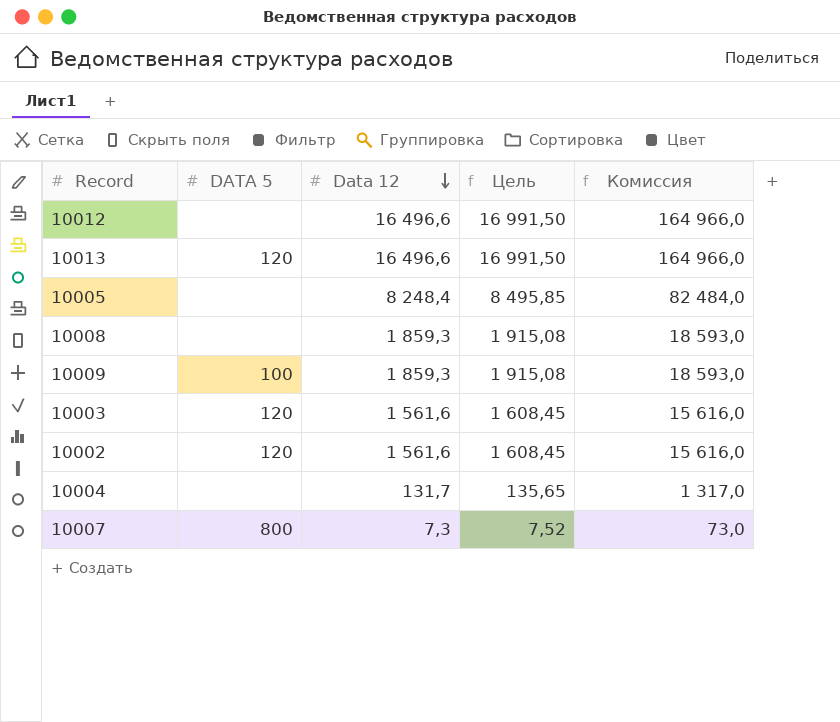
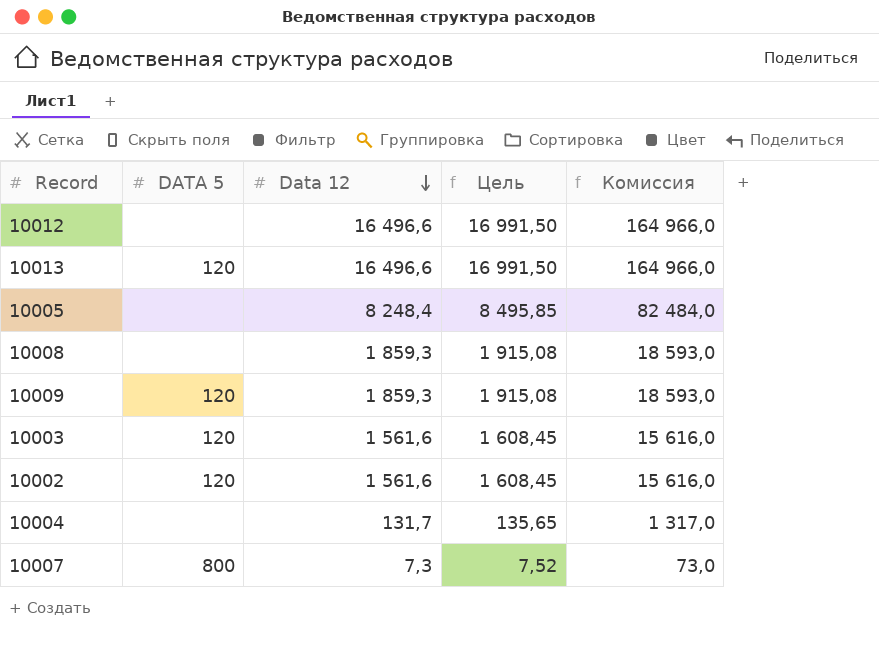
10009 | DATA 5: 100 -> 120

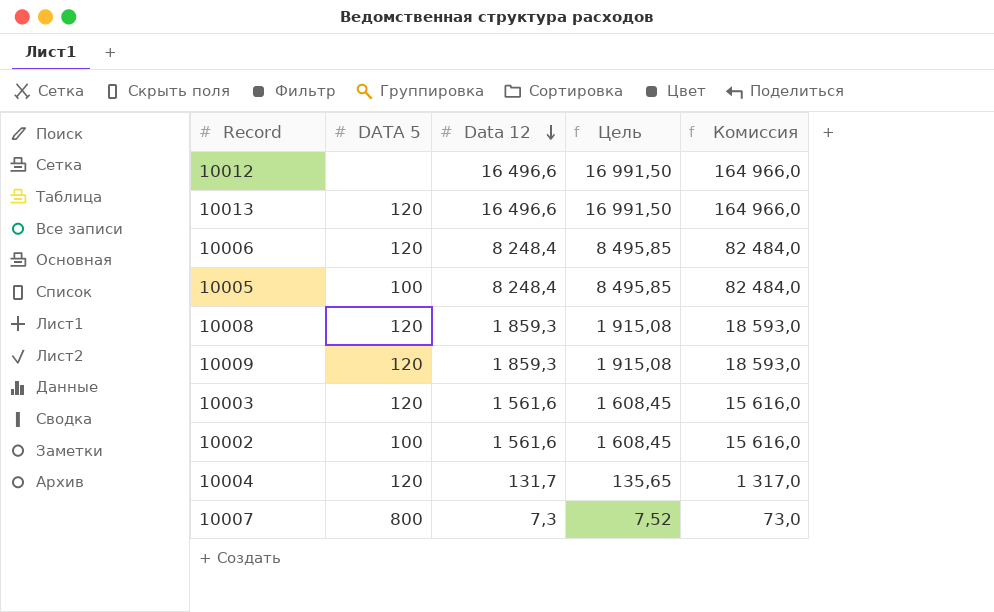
row 10006: none -> 120 | 8 248,4 | 8 495,85 | 82 484,0
10005 | DATA 5: none -> 100
10008 | DATA 5: none -> 120
10002 | DATA 5: 120 -> 100
10004 | DATA 5: none -> 120

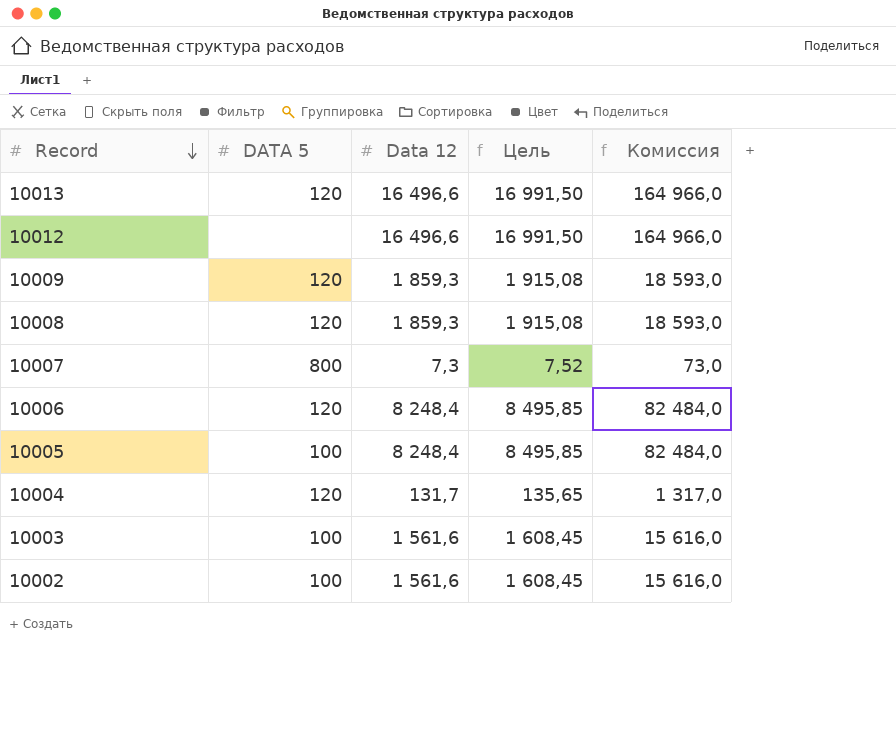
row order: Data 12 descending -> Record descending
10003 | DATA 5: 120 -> 100

